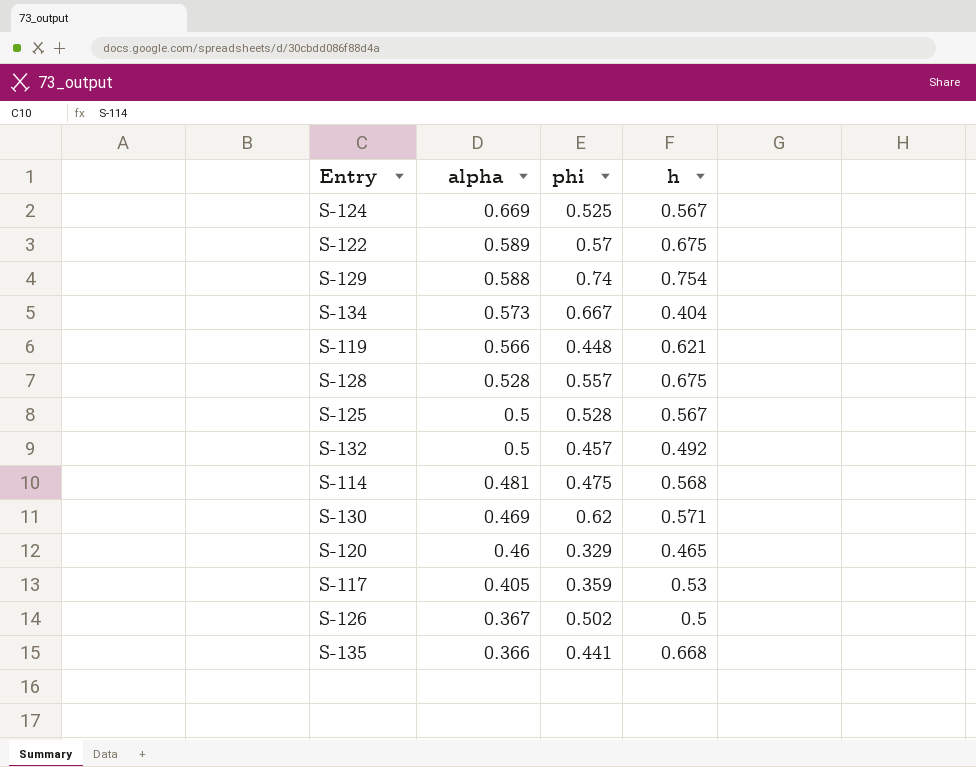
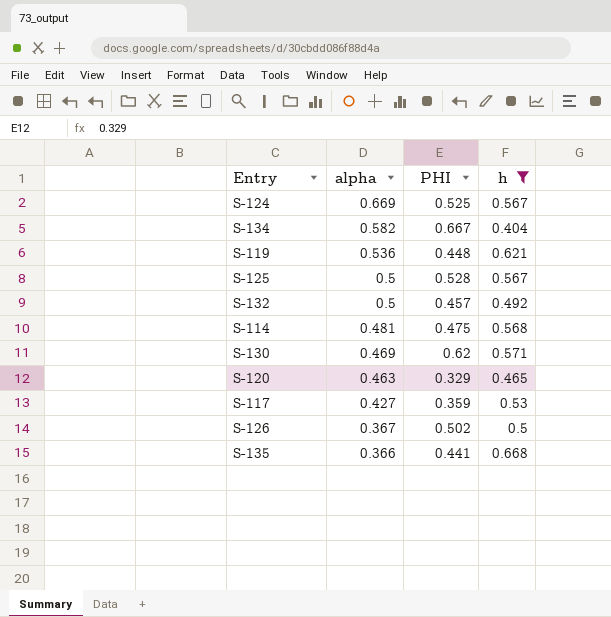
filter: none -> h <= 0.668
column name: phi -> PHI
S-134 | alpha: 0.573 -> 0.582
S-119 | alpha: 0.566 -> 0.536
S-120 | alpha: 0.46 -> 0.463
S-117 | alpha: 0.405 -> 0.427

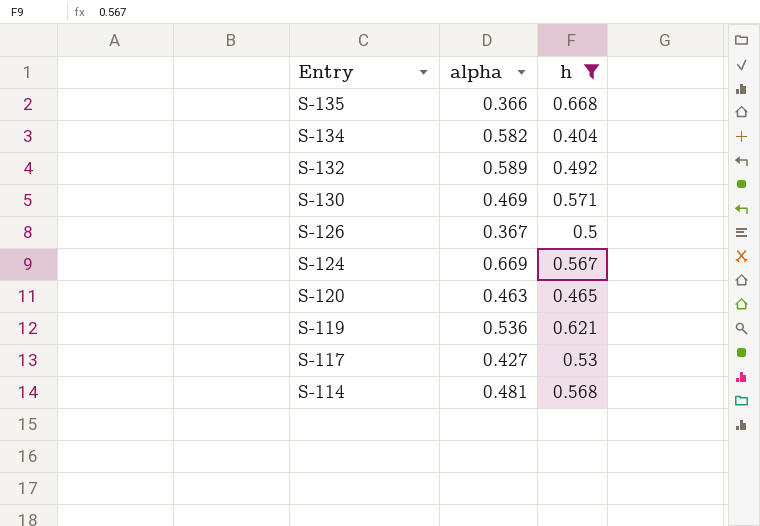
row order: alpha descending -> Entry descending
column PHI | position: 3 -> none
row S-125: 0.5 | 0.528 | 0.567 -> none
S-132 | alpha: 0.5 -> 0.589

